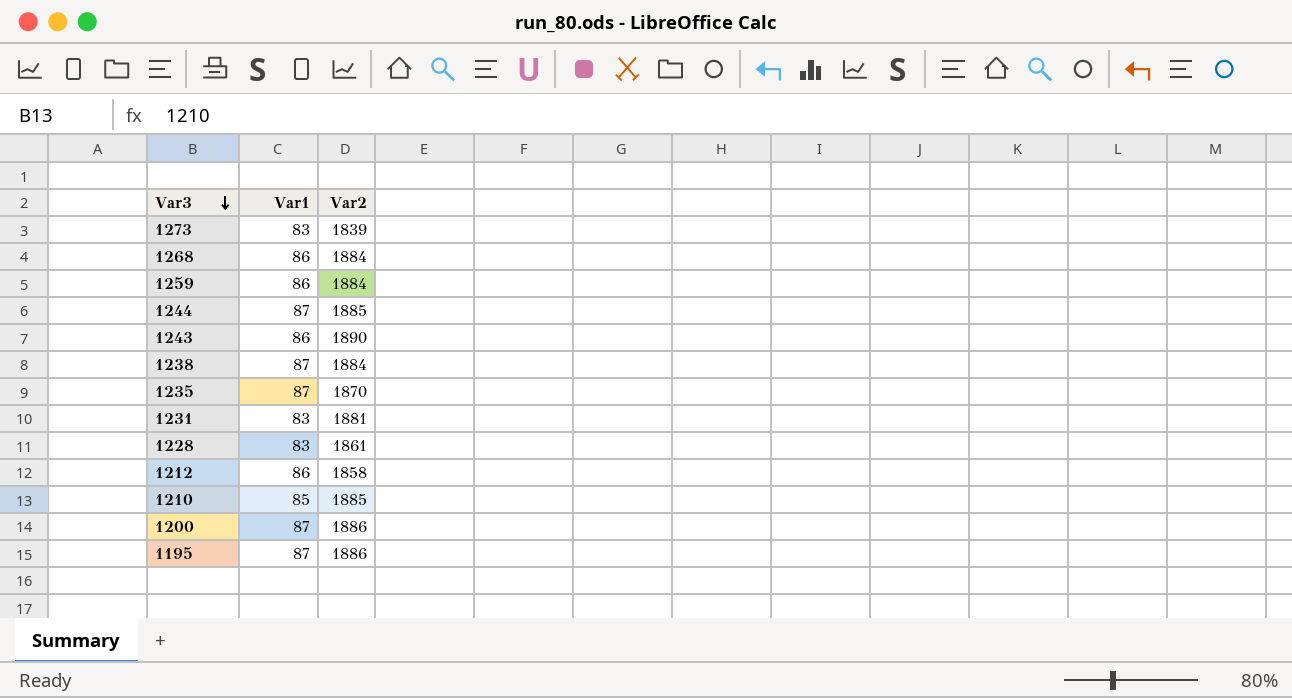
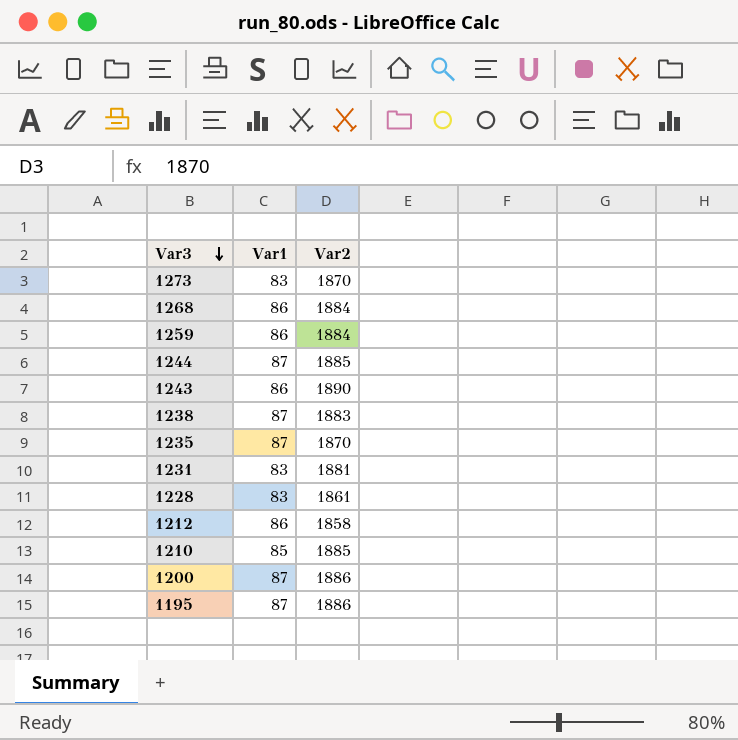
1273 | Var2: 1839 -> 1870
1238 | Var2: 1884 -> 1883

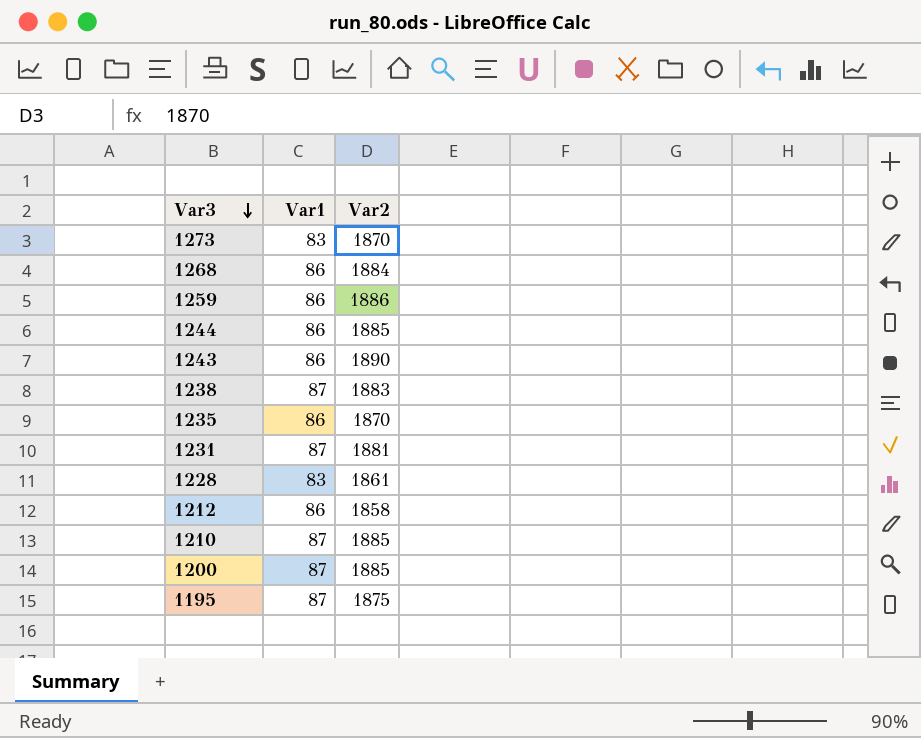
1259 | Var2: 1884 -> 1886
1244 | Var1: 87 -> 86
1235 | Var1: 87 -> 86
1231 | Var1: 83 -> 87
1210 | Var1: 85 -> 87
1200 | Var2: 1886 -> 1885
1195 | Var2: 1886 -> 1875

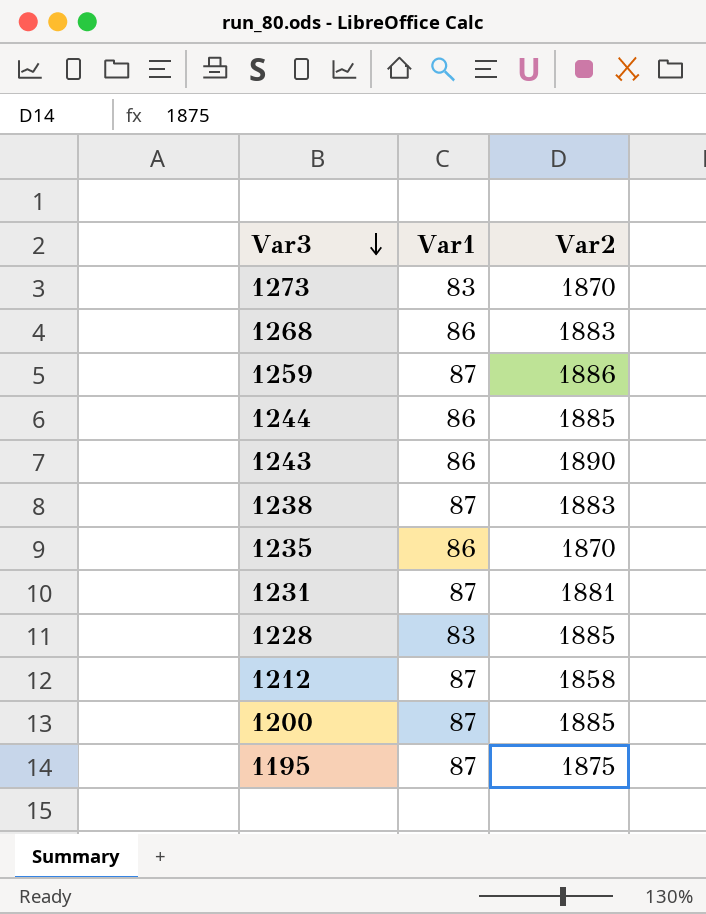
row 1210: 87 | 1885 -> none
1268 | Var2: 1884 -> 1883
1259 | Var1: 86 -> 87
1228 | Var2: 1861 -> 1885
1212 | Var1: 86 -> 87

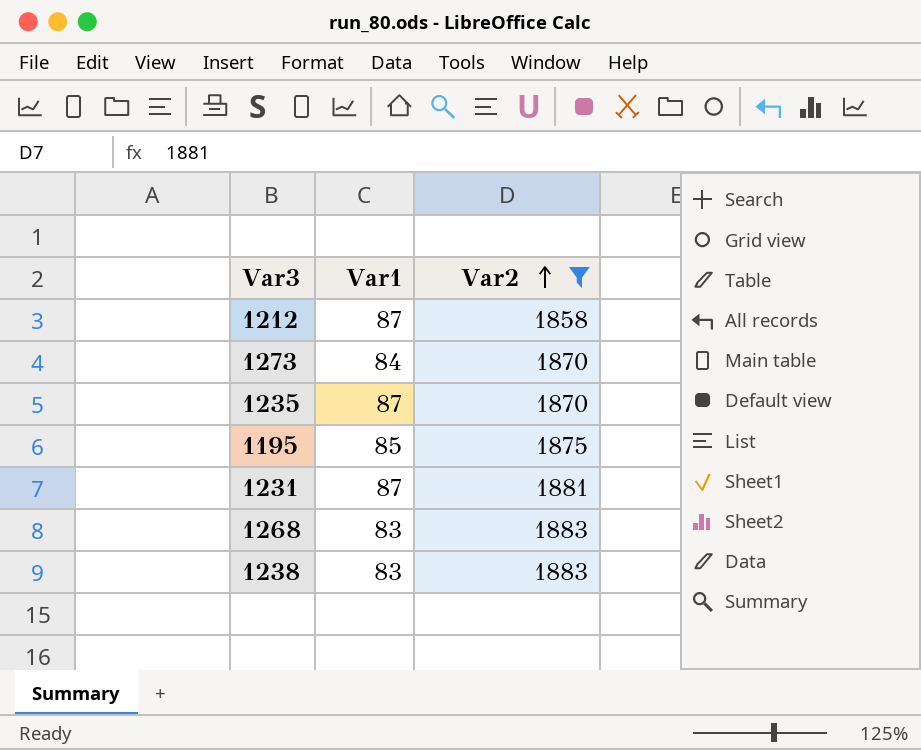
filter: none -> Var2 <= 1883
row order: Var3 descending -> Var2 ascending
1273 | Var1: 83 -> 84
1235 | Var1: 86 -> 87
1195 | Var1: 87 -> 85
1268 | Var1: 86 -> 83
1238 | Var1: 87 -> 83

